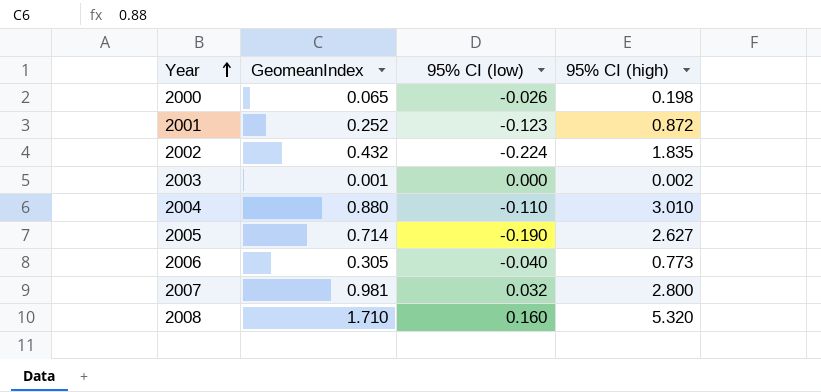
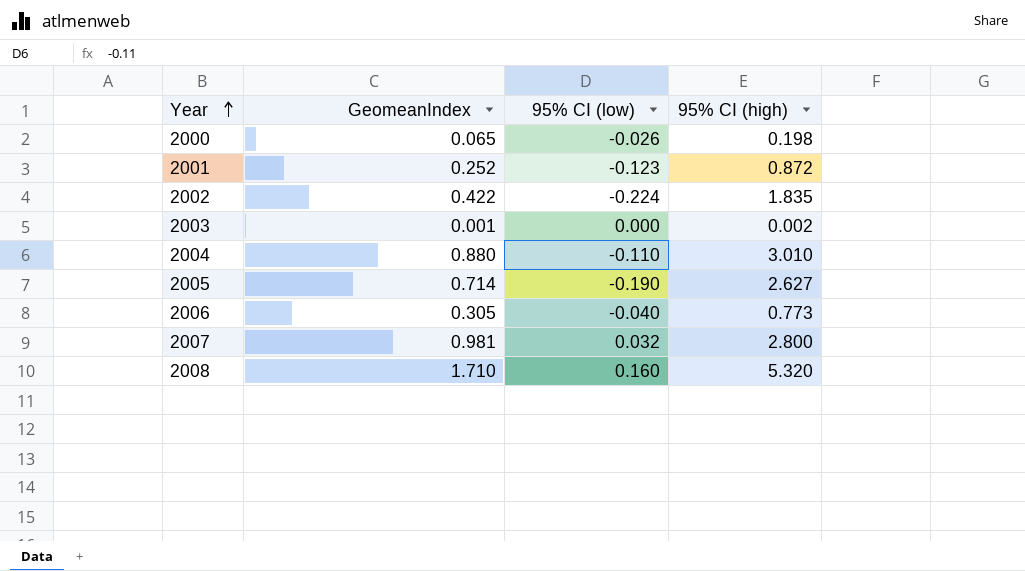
2002 | GeomeanIndex: 0.432 -> 0.422

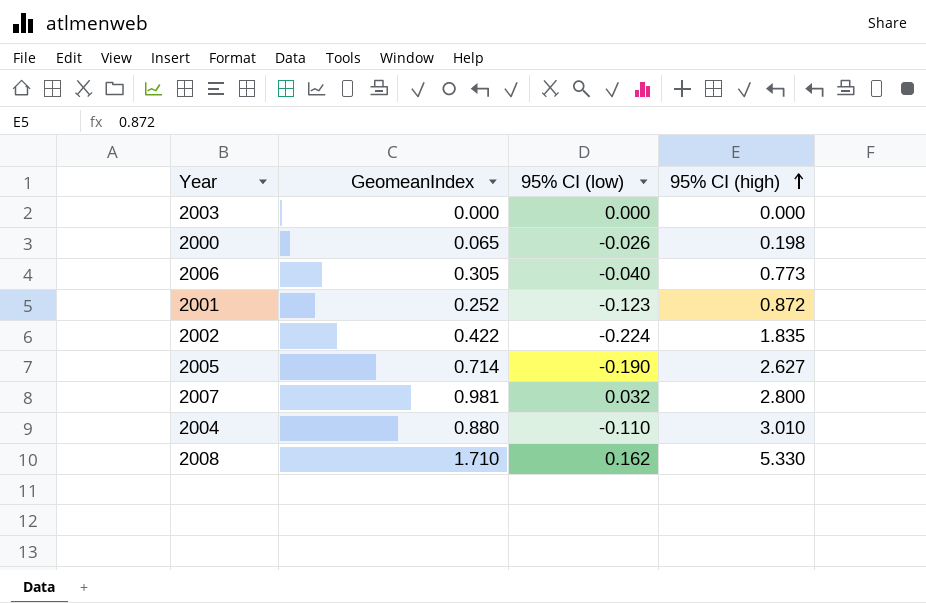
row order: Year ascending -> 95% CI (high) ascending
2003 | GeomeanIndex: 0.001 -> 0.000
2003 | 95% CI (high): 0.002 -> 0.000
2008 | 95% CI (low): 0.160 -> 0.162
2008 | 95% CI (high): 5.320 -> 5.330

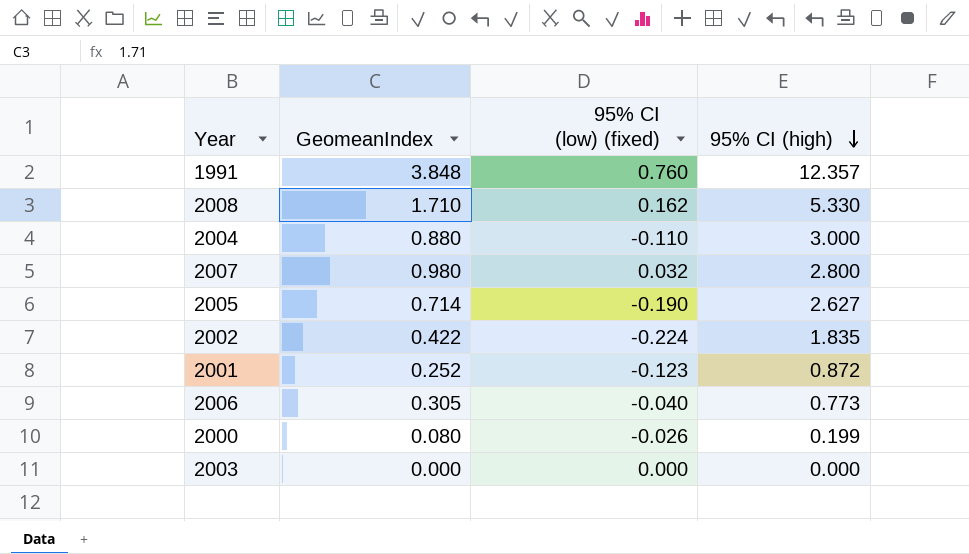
row order: 95% CI (high) ascending -> 95% CI (high) descending
column name: 95% CI (low) -> 95% CI (low) (fixed)
row 1991: none -> 3.848 | 0.760 | 12.357
2004 | 95% CI (high): 3.010 -> 3.000
2007 | GeomeanIndex: 0.981 -> 0.980
2000 | GeomeanIndex: 0.065 -> 0.080
2000 | 95% CI (high): 0.198 -> 0.199

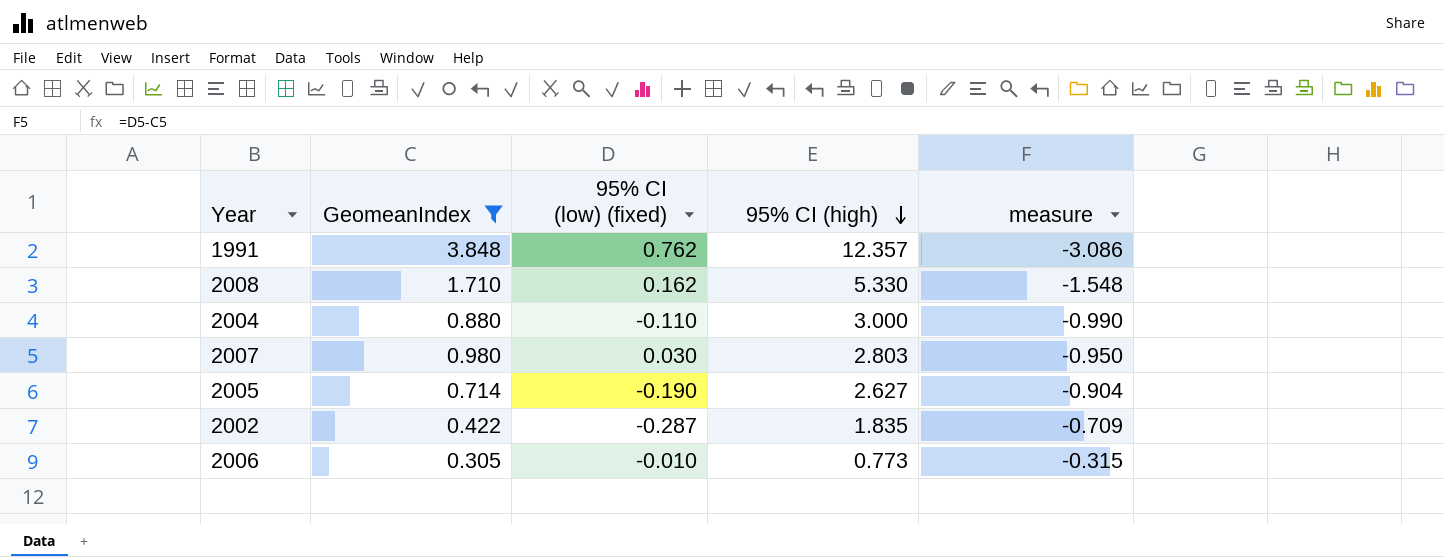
filter: none -> GeomeanIndex >= 0.305
column measure | formula: none -> [95% CI (low) (fixed)] - [GeomeanIndex]
1991 | 95% CI (low) (fixed): 0.760 -> 0.762
2007 | 95% CI (low) (fixed): 0.032 -> 0.030
2007 | 95% CI (high): 2.800 -> 2.803
2002 | 95% CI (low) (fixed): -0.224 -> -0.287
2006 | 95% CI (low) (fixed): -0.040 -> -0.010

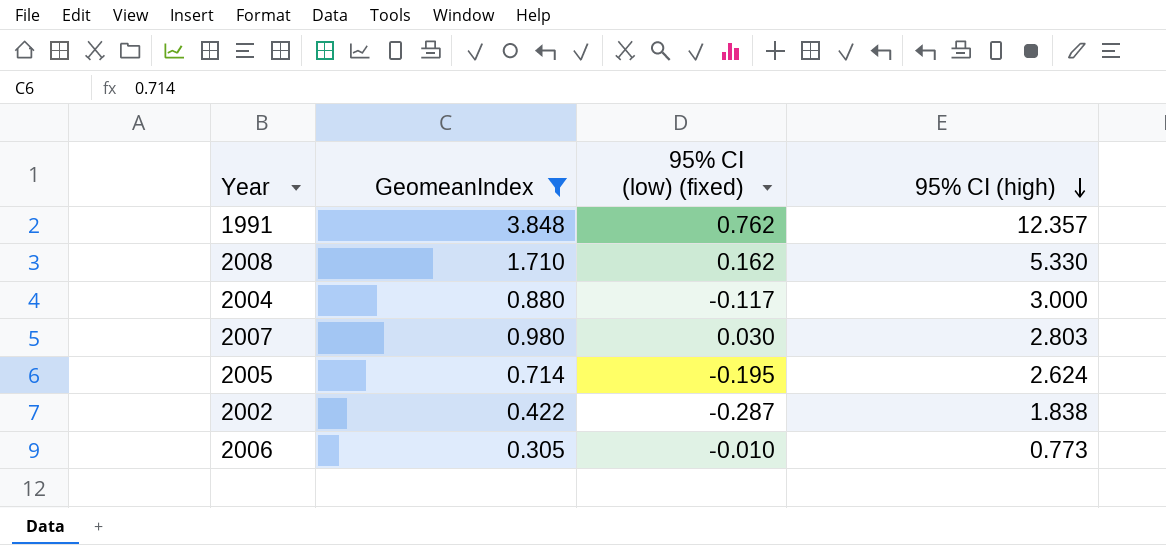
column measure | formula: [95% CI (low) (fixed)] - [GeomeanIndex] -> none
2004 | 95% CI (low) (fixed): -0.110 -> -0.117
2005 | 95% CI (low) (fixed): -0.190 -> -0.195
2005 | 95% CI (high): 2.627 -> 2.624
2002 | 95% CI (high): 1.835 -> 1.838

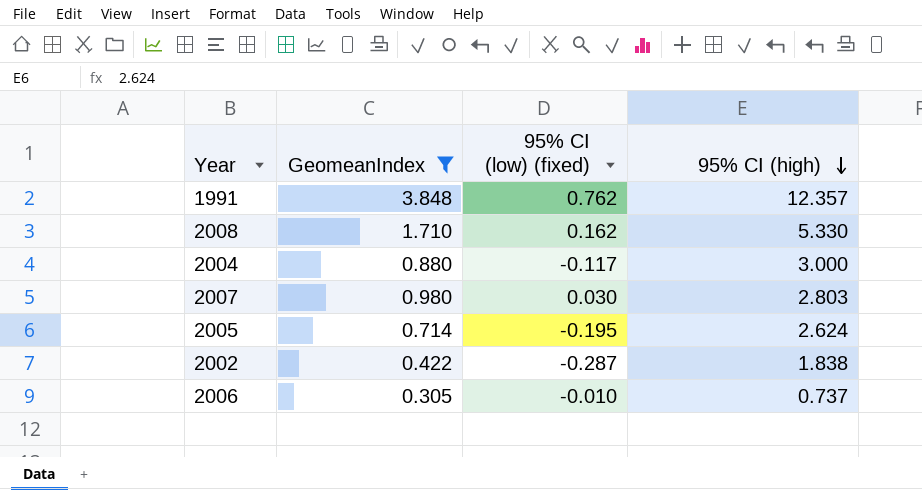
2006 | 95% CI (high): 0.773 -> 0.737

